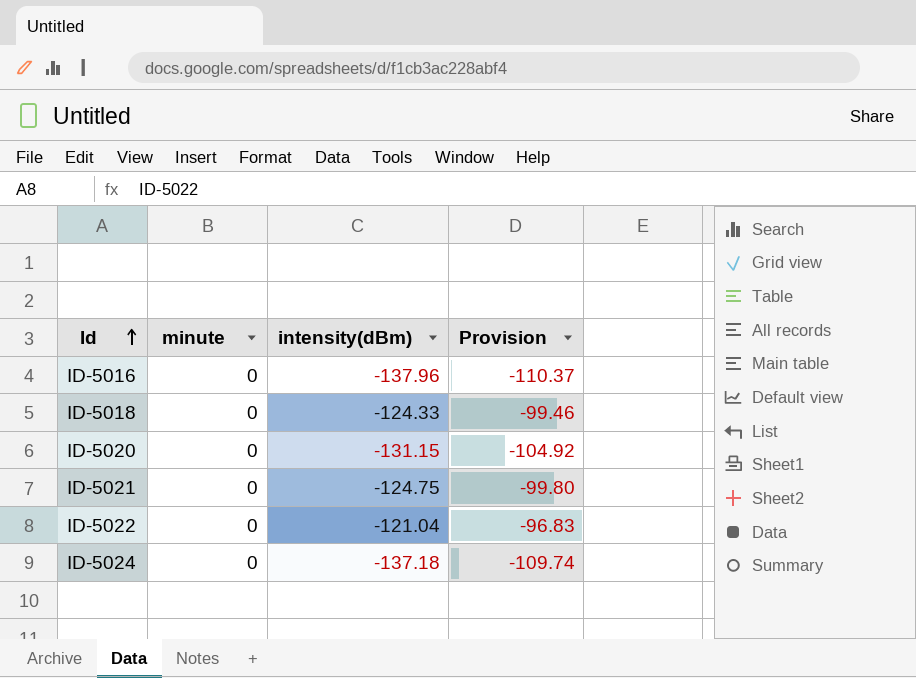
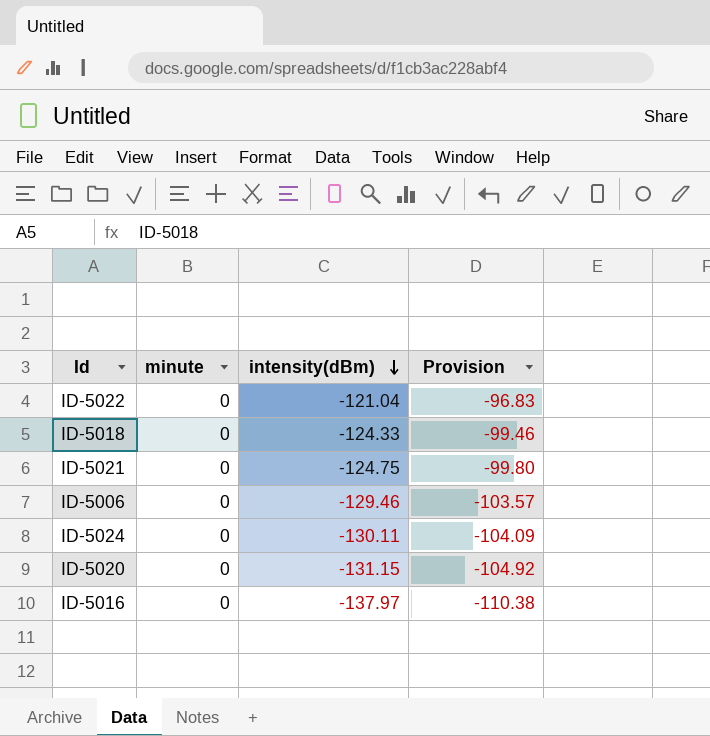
row order: Id ascending -> intensity(dBm) descending
row ID-5006: none -> 0 | -129.46 | -103.57
ID-5024 | intensity(dBm): -137.18 -> -130.11
ID-5024 | Provision: -109.74 -> -104.09
ID-5016 | intensity(dBm): -137.96 -> -137.97
ID-5016 | Provision: -110.37 -> -110.38

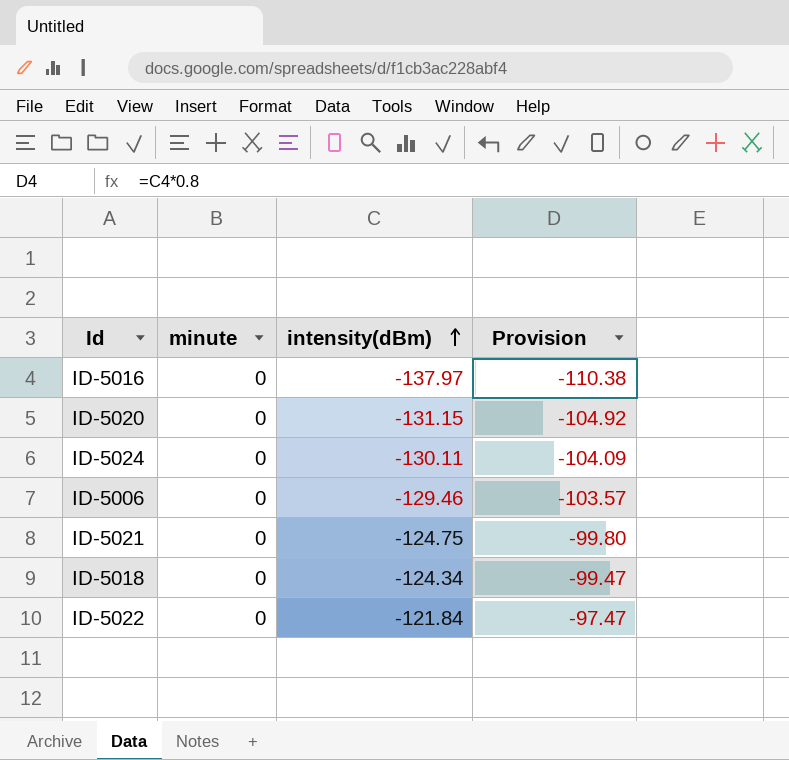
row order: intensity(dBm) descending -> intensity(dBm) ascending
ID-5018 | intensity(dBm): -124.33 -> -124.34
ID-5018 | Provision: -99.46 -> -99.47
ID-5022 | intensity(dBm): -121.04 -> -121.84
ID-5022 | Provision: -96.83 -> -97.47

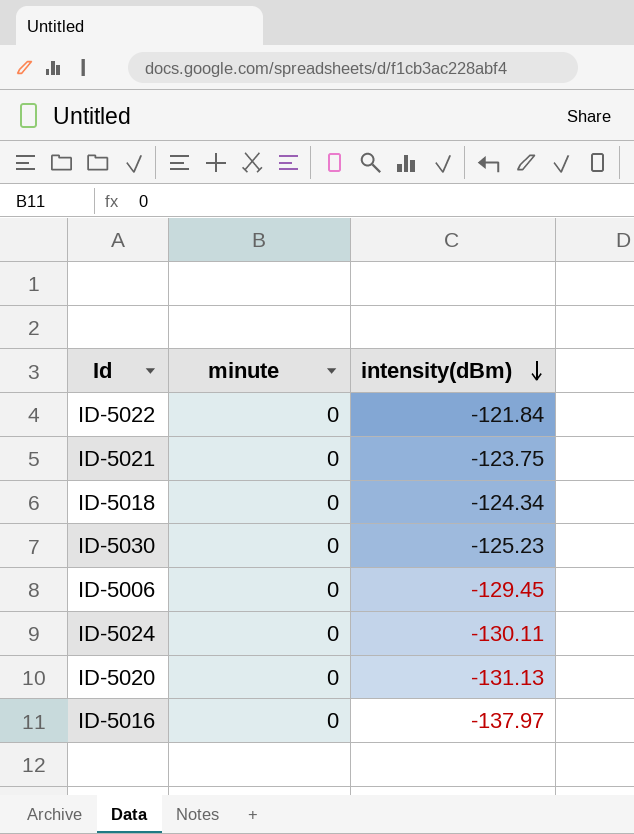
row order: intensity(dBm) ascending -> intensity(dBm) descending
column Provision | formula: [intensity(dBm)] * 0.8 -> none
ID-5021 | intensity(dBm): -124.75 -> -123.75
row ID-5030: none -> 0 | -125.23
ID-5006 | intensity(dBm): -129.46 -> -129.45
ID-5020 | intensity(dBm): -131.15 -> -131.13

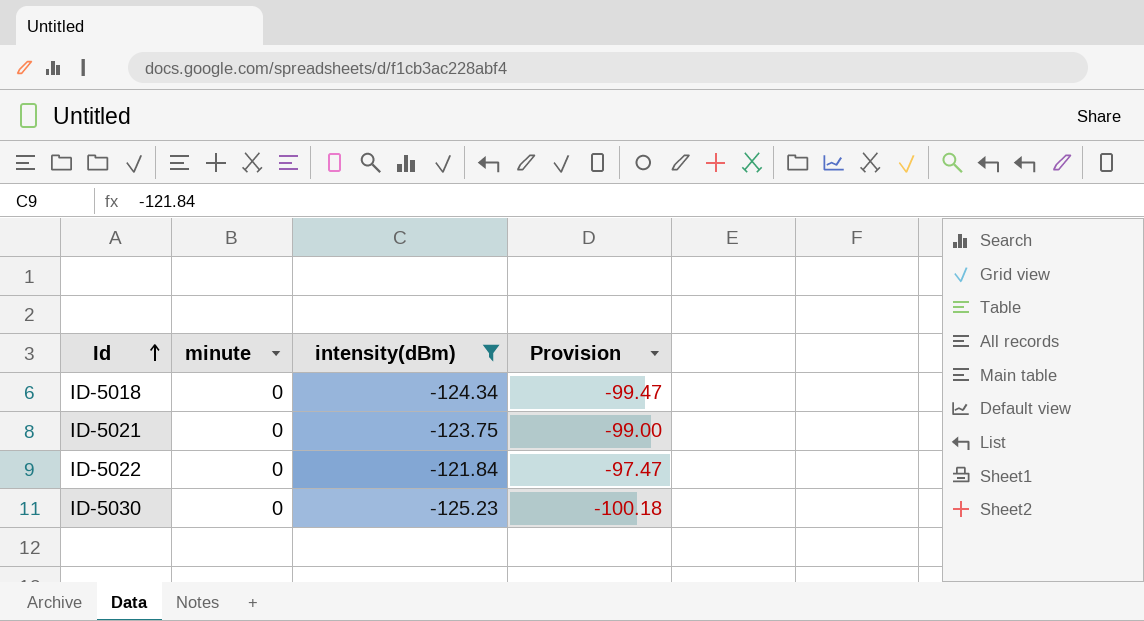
filter: none -> intensity(dBm) >= -125.23
row order: intensity(dBm) descending -> Id ascending
column Provision | formula: none -> [intensity(dBm)] * 0.8

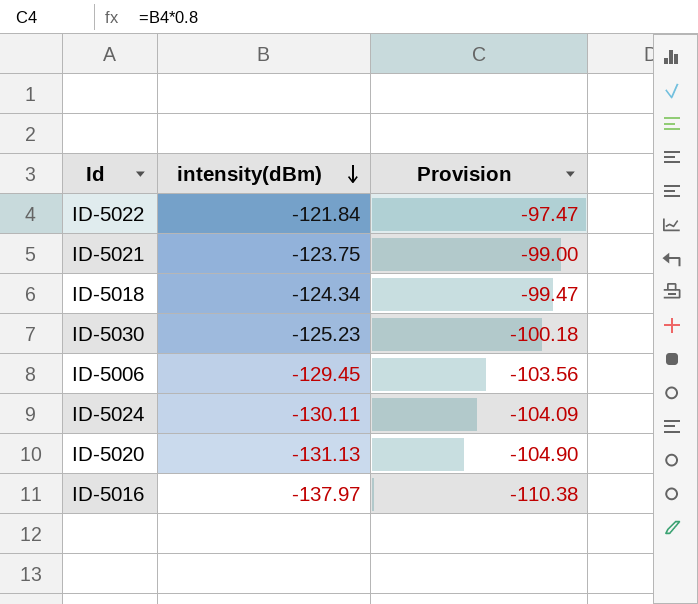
filter: intensity(dBm) >= -125.23 -> none
row order: Id ascending -> intensity(dBm) descending
column minute | position: 2 -> none

